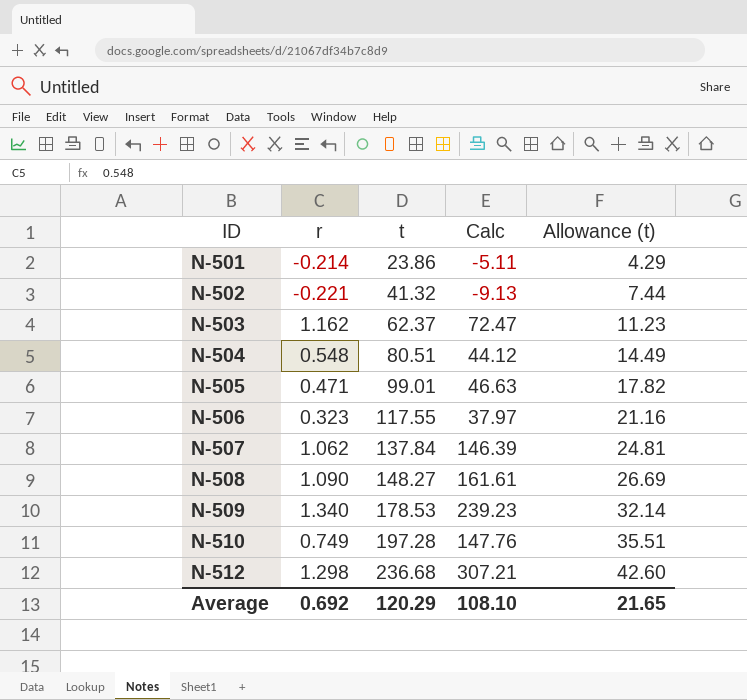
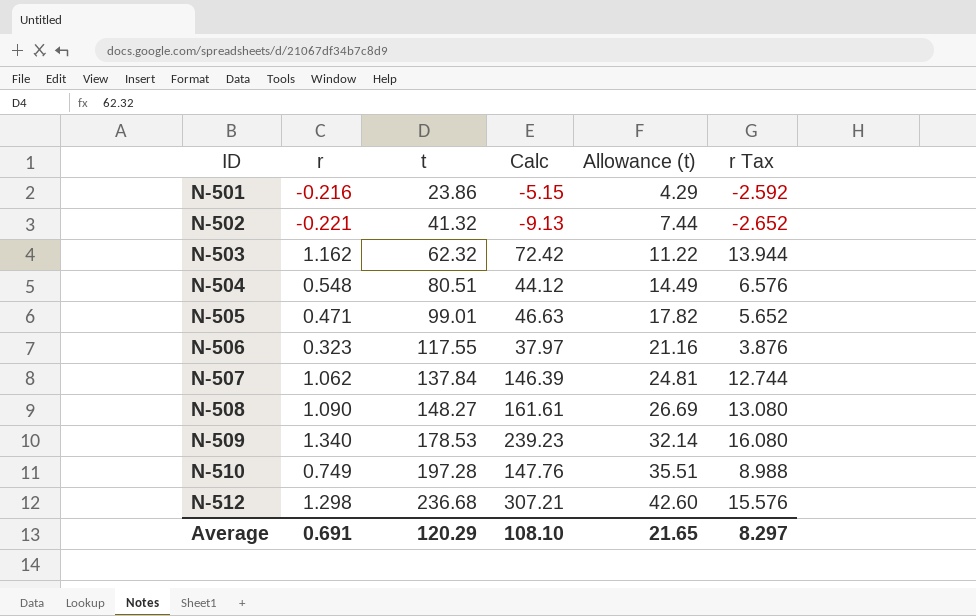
column r Tax | formula: none -> [r] * 12
N-501 | r: -0.214 -> -0.216
N-501 | Calc: -5.11 -> -5.15
N-503 | t: 62.37 -> 62.32
N-503 | Calc: 72.47 -> 72.42
N-503 | Allowance (t): 11.23 -> 11.22
Average | r: 0.692 -> 0.691

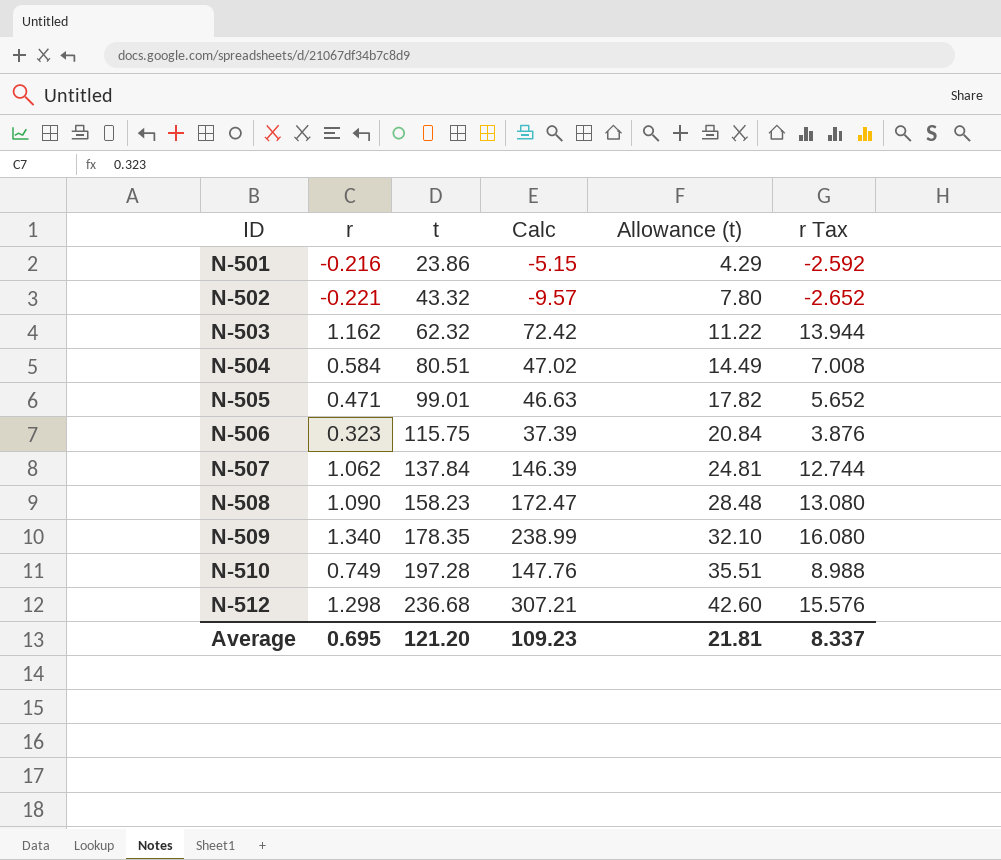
N-502 | t: 41.32 -> 43.32
N-502 | Calc: -9.13 -> -9.57
N-502 | Allowance (t): 7.44 -> 7.80
N-504 | r: 0.548 -> 0.584
N-504 | Calc: 44.12 -> 47.02
N-504 | r Tax: 6.576 -> 7.008
N-506 | t: 117.55 -> 115.75
N-506 | Calc: 37.97 -> 37.39
N-506 | Allowance (t): 21.16 -> 20.84
N-508 | t: 148.27 -> 158.23
N-508 | Calc: 161.61 -> 172.47
N-508 | Allowance (t): 26.69 -> 28.48
N-509 | t: 178.53 -> 178.35
N-509 | Calc: 239.23 -> 238.99
N-509 | Allowance (t): 32.14 -> 32.10
Average | r: 0.691 -> 0.695
Average | t: 120.29 -> 121.20
Average | Calc: 108.10 -> 109.23
Average | Allowance (t): 21.65 -> 21.81
Average | r Tax: 8.297 -> 8.337

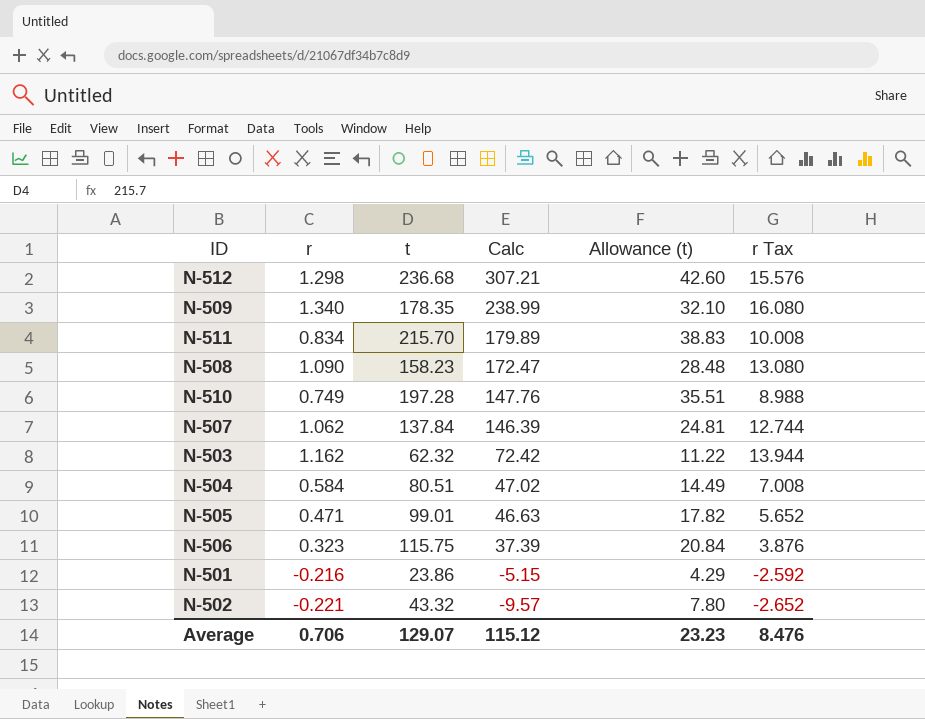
row order: ID ascending -> Calc descending
row N-511: none -> 0.834 | 215.70 | 179.89 | 38.83 | 10.008
Average | r: 0.695 -> 0.706
Average | t: 121.20 -> 129.07
Average | Calc: 109.23 -> 115.12
Average | Allowance (t): 21.81 -> 23.23
Average | r Tax: 8.337 -> 8.476

